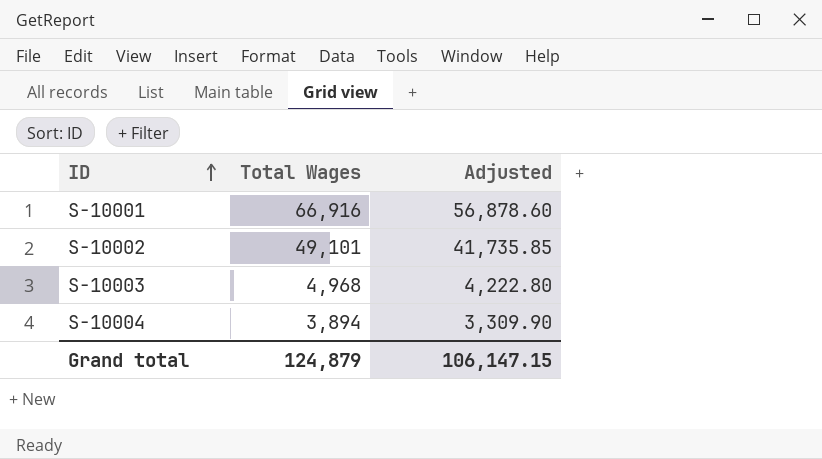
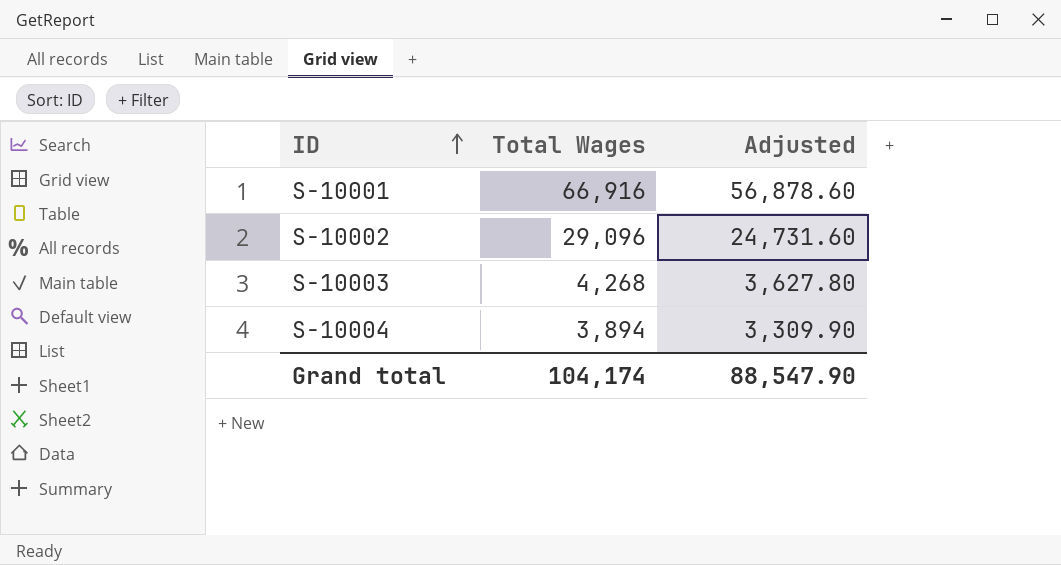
S-10002 | Total Wages: 49,101 -> 29,096
S-10002 | Adjusted: 41,735.85 -> 24,731.60
S-10003 | Total Wages: 4,968 -> 4,268
S-10003 | Adjusted: 4,222.80 -> 3,627.80
Grand total | Total Wages: 124,879 -> 104,174
Grand total | Adjusted: 106,147.15 -> 88,547.90

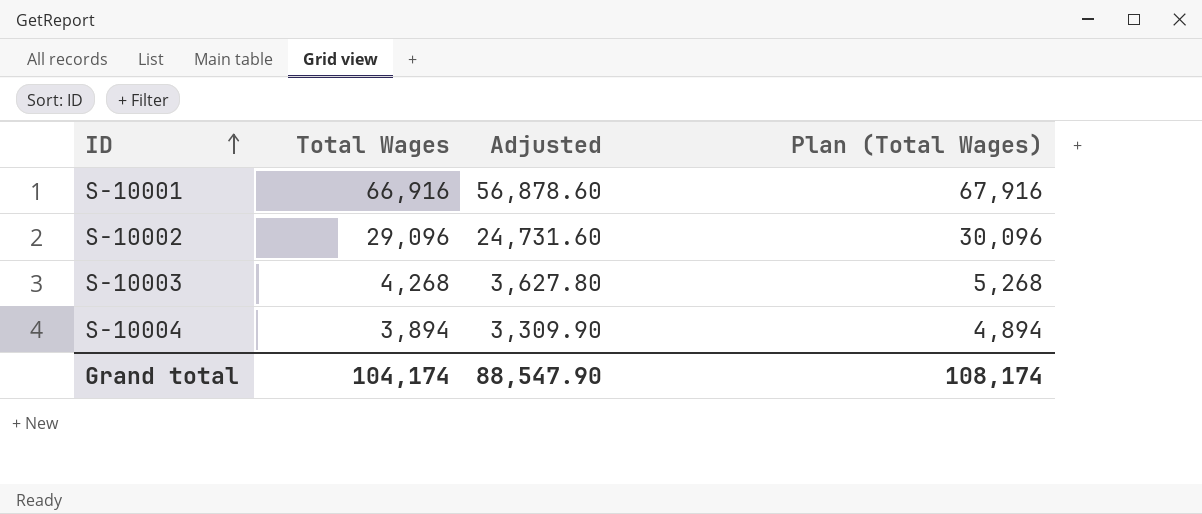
column Plan (Total Wages) | formula: none -> [Total Wages] + 1000

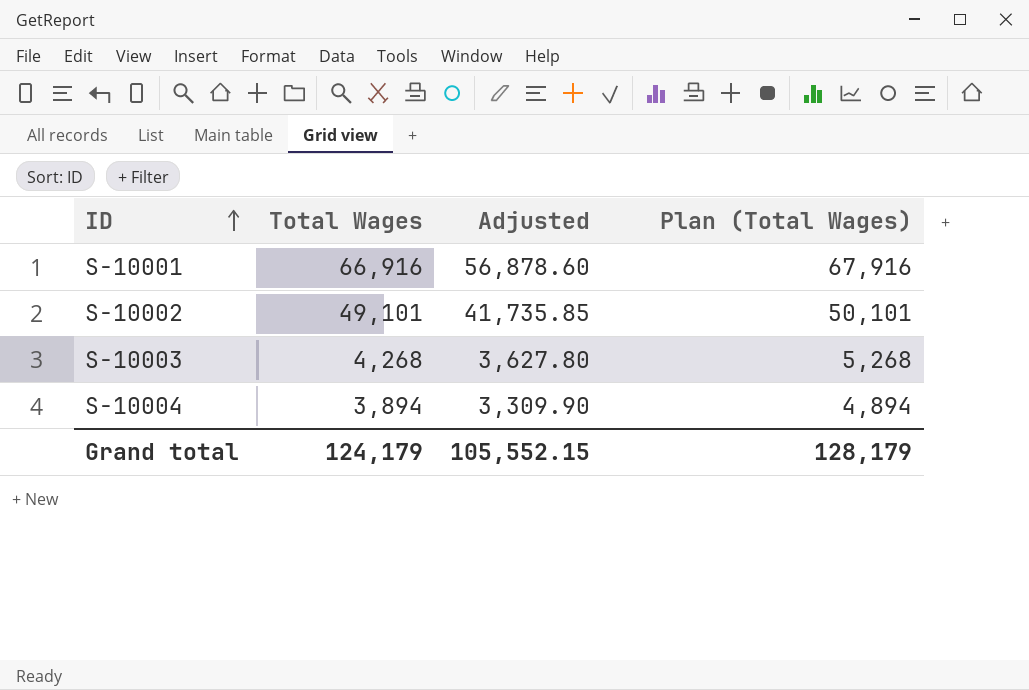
S-10002 | Total Wages: 29,096 -> 49,101
S-10002 | Adjusted: 24,731.60 -> 41,735.85
S-10002 | Plan (Total Wages): 30,096 -> 50,101
Grand total | Total Wages: 104,174 -> 124,179
Grand total | Adjusted: 88,547.90 -> 105,552.15
Grand total | Plan (Total Wages): 108,174 -> 128,179

